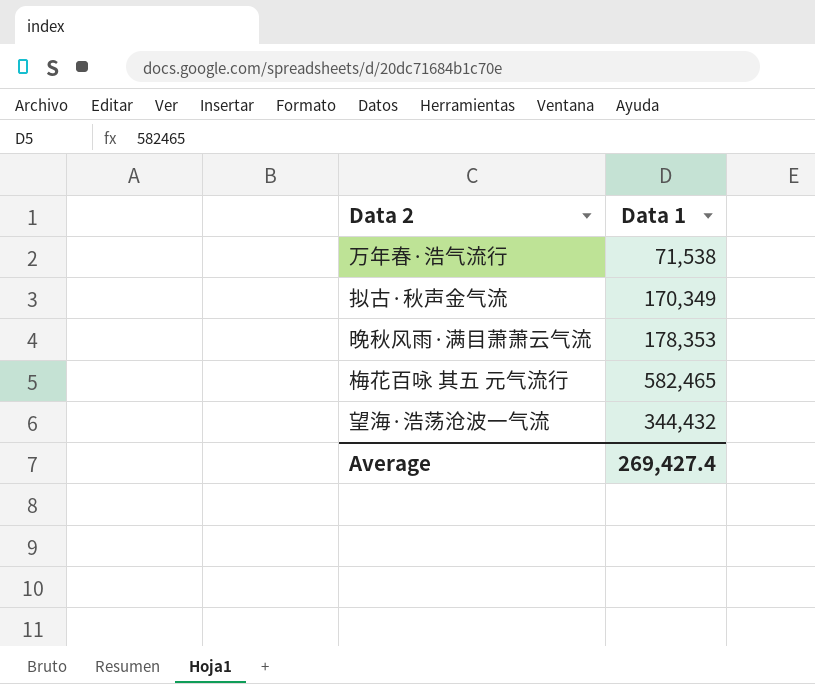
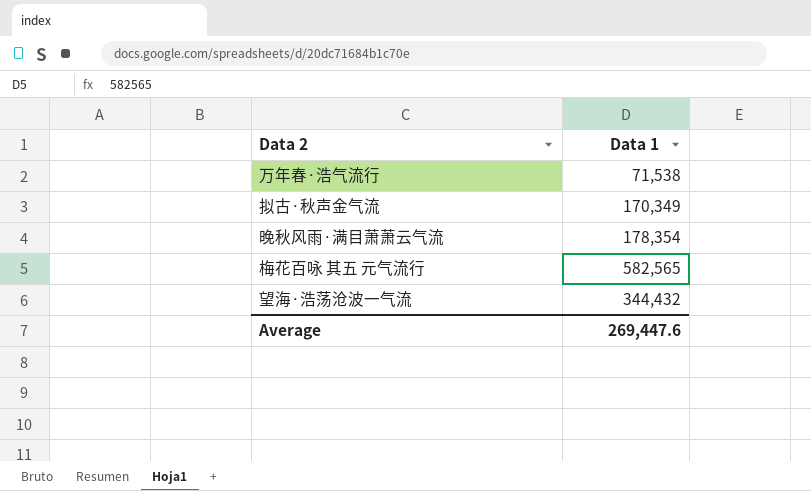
晚秋风雨·满目萧萧云气流 | Data 1: 178,353 -> 178,354
梅花百咏 其五 元气流行 | Data 1: 582,465 -> 582,565
Average | Data 1: 269,427.4 -> 269,447.6

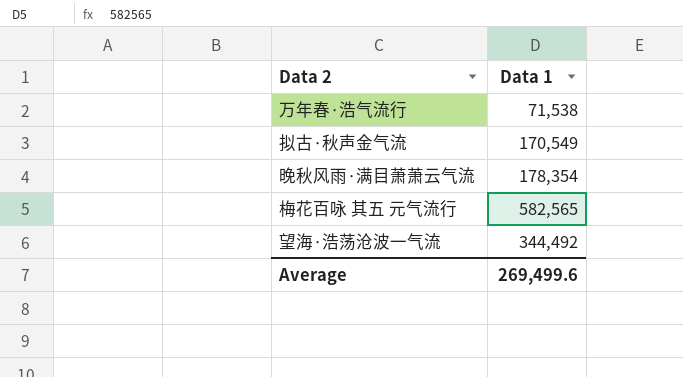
拟古·秋声金气流 | Data 1: 170,349 -> 170,549
望海·浩荡沧波一气流 | Data 1: 344,432 -> 344,492
Average | Data 1: 269,447.6 -> 269,499.6

